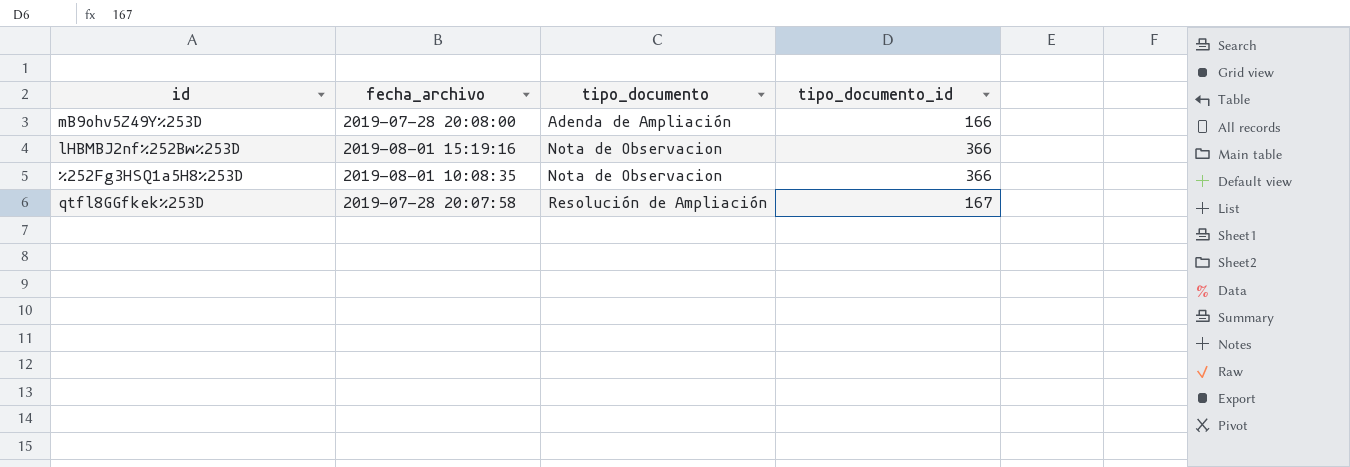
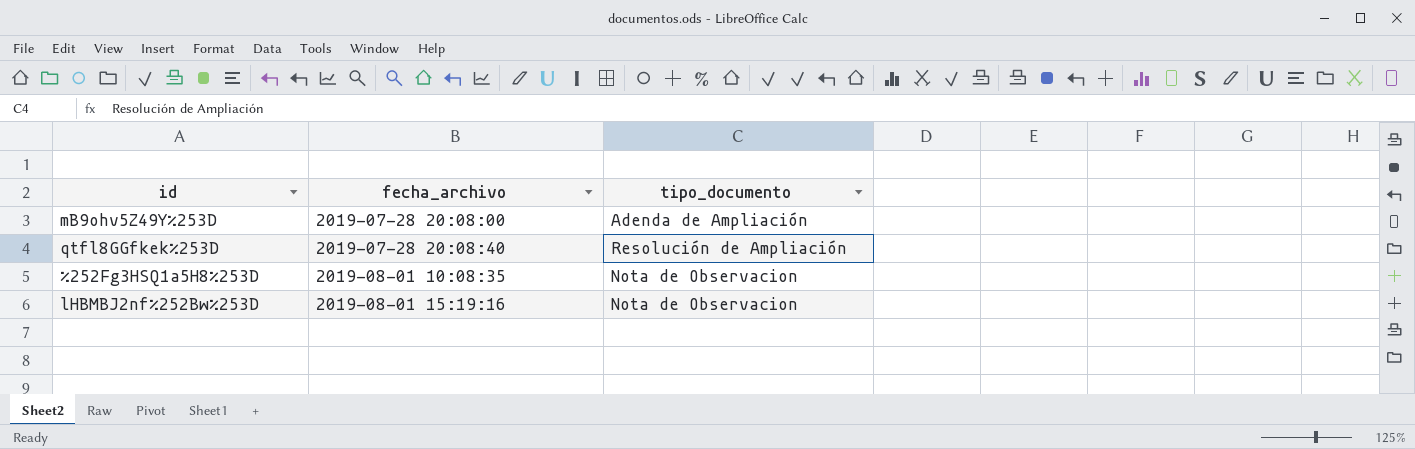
row order: tipo_documento ascending -> fecha_archivo ascending
column tipo_documento_id | position: 4 -> none
qtfl8GGfkek%253D | fecha_archivo: 2019-07-28 20:07:58 -> 2019-07-28 20:08:40

